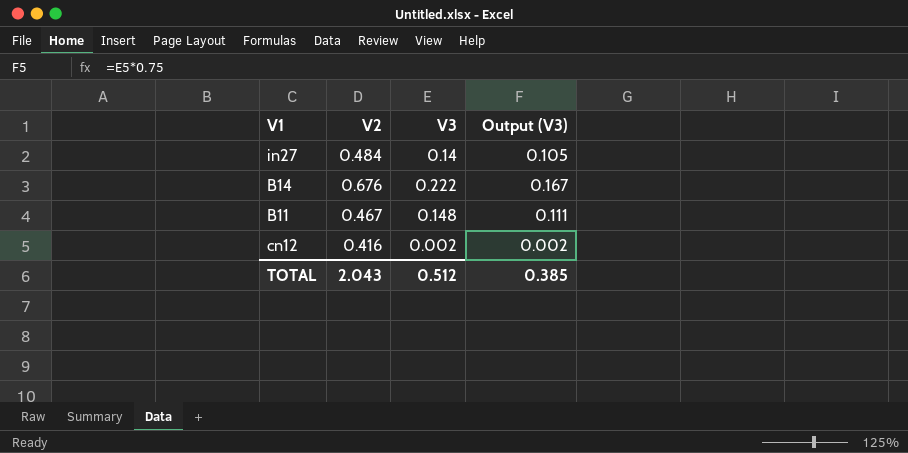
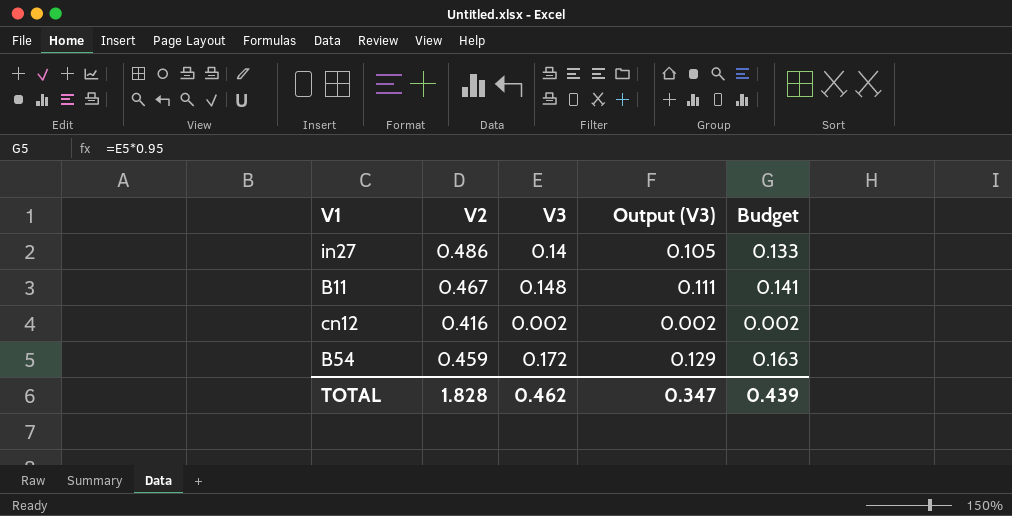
column Budget | formula: none -> [V3] * 0.95
row B14: 0.676 | 0.222 | 0.167 -> none
in27 | V2: 0.484 -> 0.486
row B54: none -> 0.459 | 0.172 | 0.129 | 0.163
TOTAL | V2: 2.043 -> 1.828
TOTAL | V3: 0.512 -> 0.462
TOTAL | Output (V3): 0.385 -> 0.347

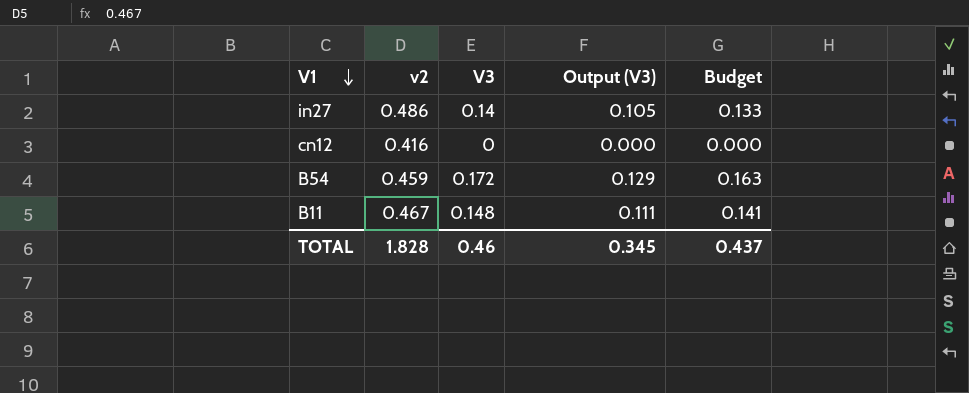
row order: none -> V1 descending
column name: V2 -> v2
cn12 | V3: 0.002 -> 0
cn12 | Output (V3): 0.002 -> 0.000
cn12 | Budget: 0.002 -> 0.000
TOTAL | V3: 0.462 -> 0.46
TOTAL | Output (V3): 0.347 -> 0.345
TOTAL | Budget: 0.439 -> 0.437

